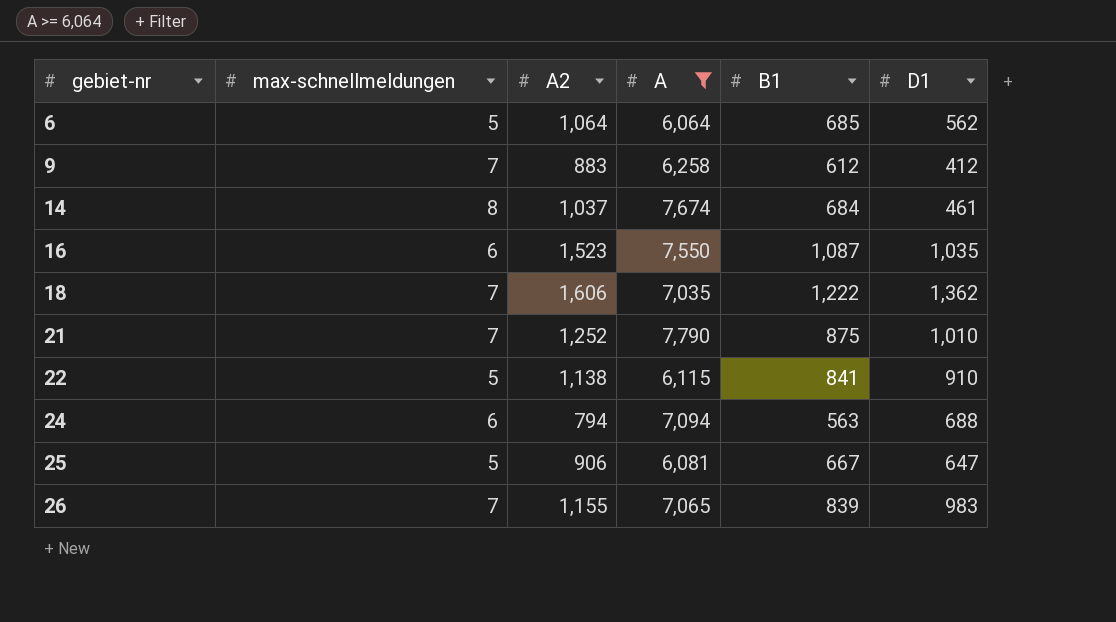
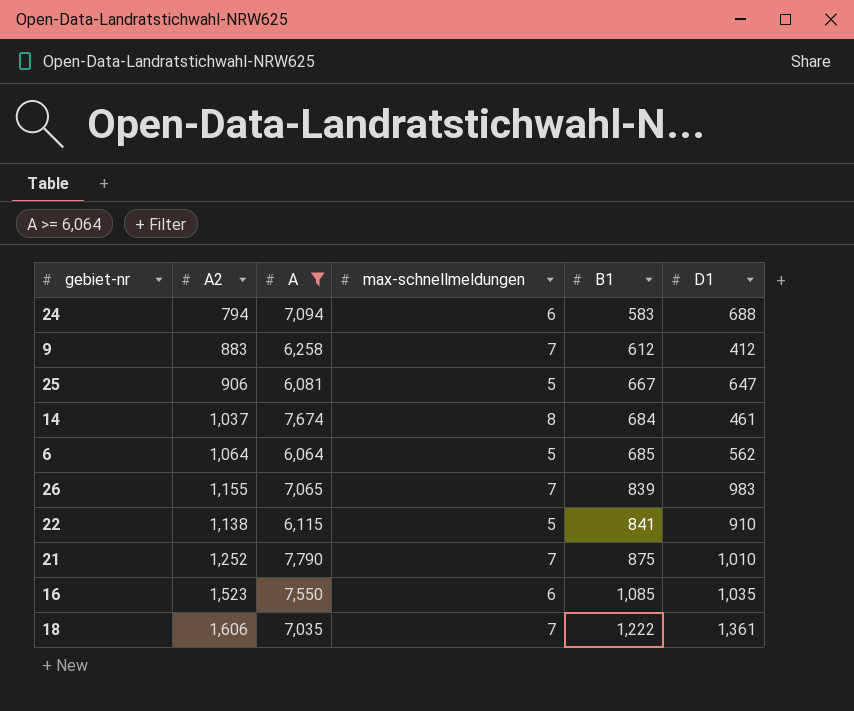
row order: gebiet-nr ascending -> B1 ascending
column max-schnellmeldungen | position: 2 -> 4
24 | B1: 563 -> 583
16 | B1: 1,087 -> 1,085
18 | D1: 1,362 -> 1,361

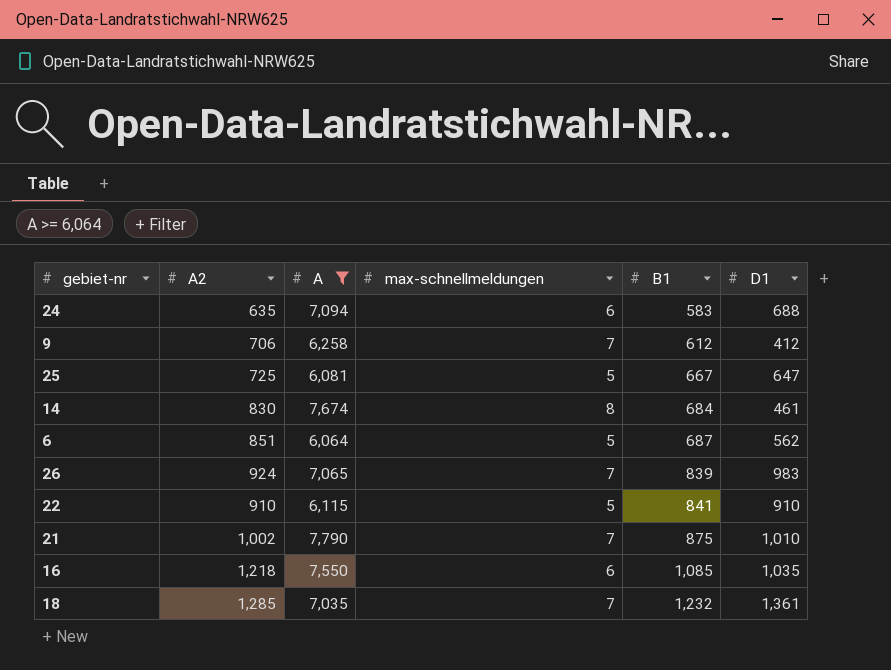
24 | A2: 794 -> 635
9 | A2: 883 -> 706
25 | A2: 906 -> 725
14 | A2: 1,037 -> 830
6 | A2: 1,064 -> 851
6 | B1: 685 -> 687
26 | A2: 1,155 -> 924
22 | A2: 1,138 -> 910
21 | A2: 1,252 -> 1,002
16 | A2: 1,523 -> 1,218
18 | A2: 1,606 -> 1,285
18 | B1: 1,222 -> 1,232

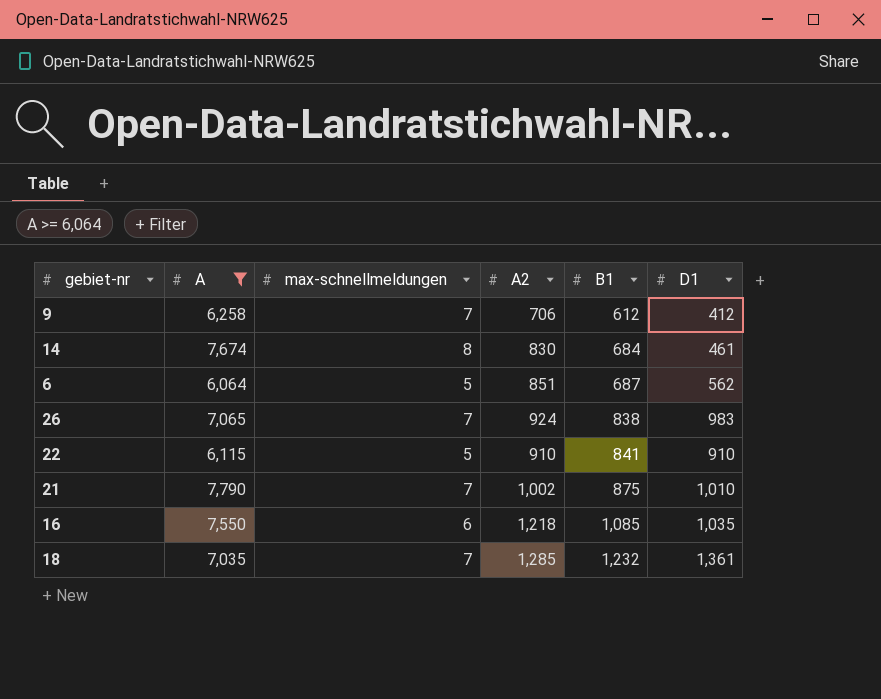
column A2 | position: 2 -> 4
row 24: 635 | 7,094 | 6 | 583 | 688 -> none
row 25: 725 | 6,081 | 5 | 667 | 647 -> none
26 | B1: 839 -> 838

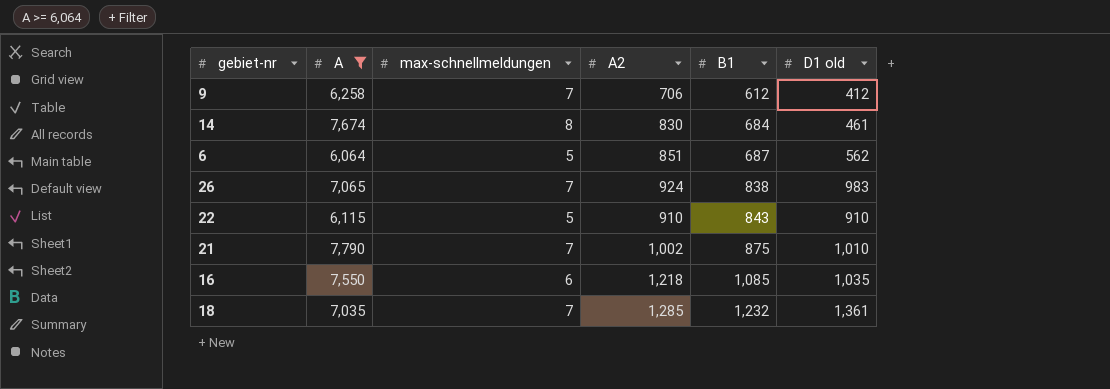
column name: D1 -> D1 old
22 | B1: 841 -> 843

